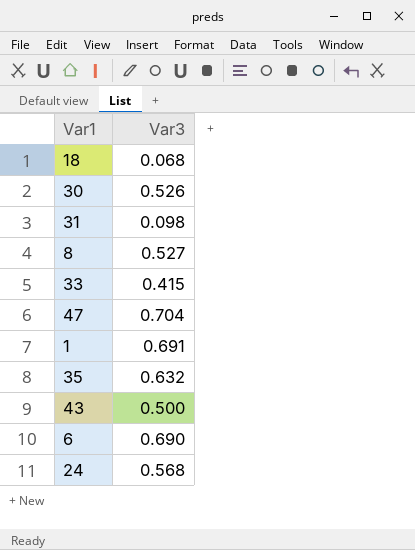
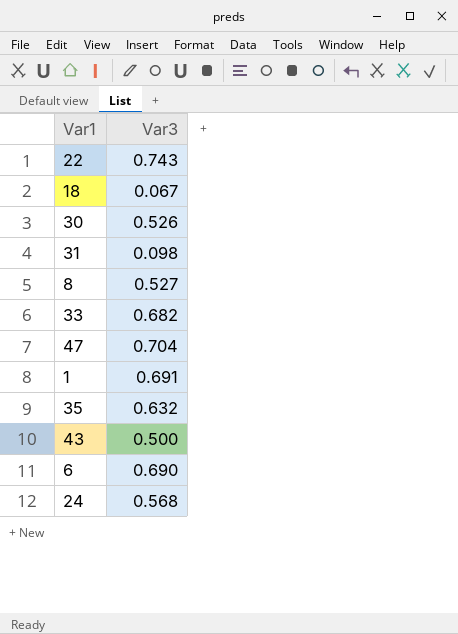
row 22: none -> 0.743
18 | Var3: 0.068 -> 0.067
33 | Var3: 0.415 -> 0.682

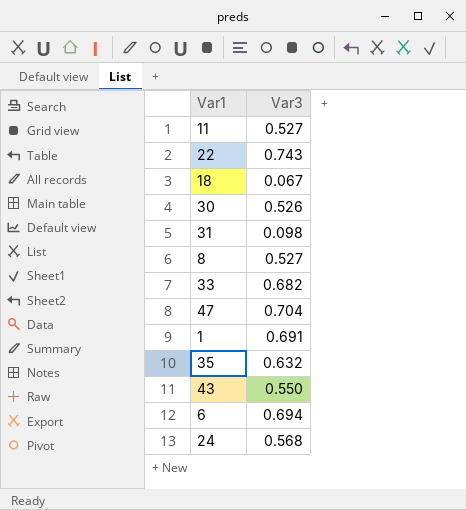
row 11: none -> 0.527
43 | Var3: 0.500 -> 0.550
6 | Var3: 0.690 -> 0.694

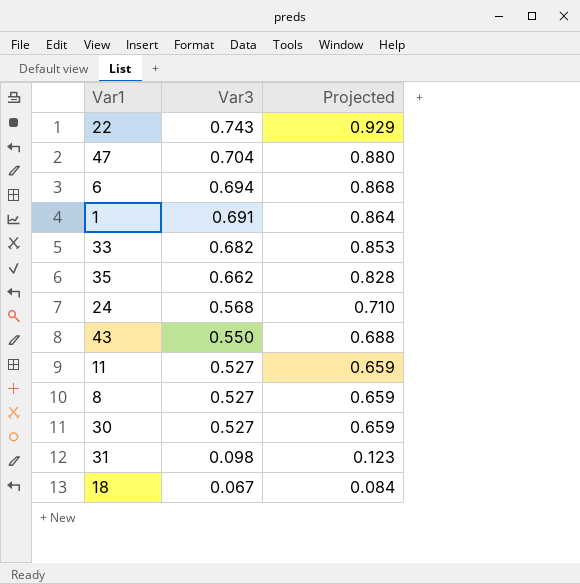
row order: none -> Var3 descending
column Projected | formula: none -> [Var3] * 1.25
35 | Var3: 0.632 -> 0.662
30 | Var3: 0.526 -> 0.527

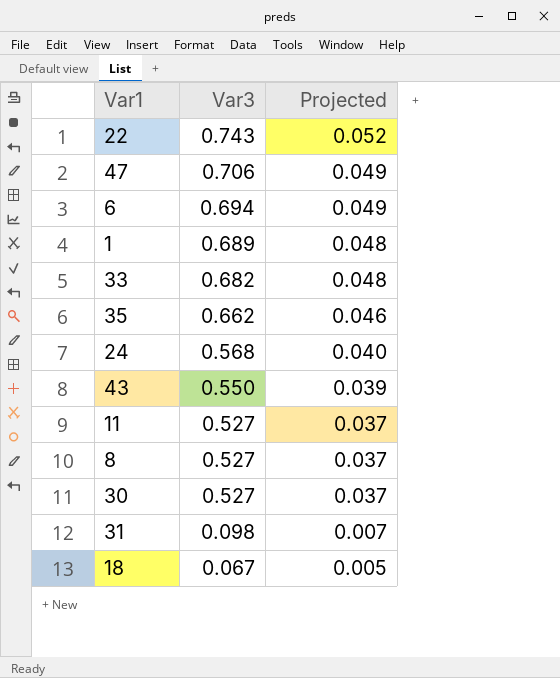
column Projected | formula: [Var3] * 1.25 -> [Var3] * 0.07
47 | Var3: 0.704 -> 0.706
1 | Var3: 0.691 -> 0.689

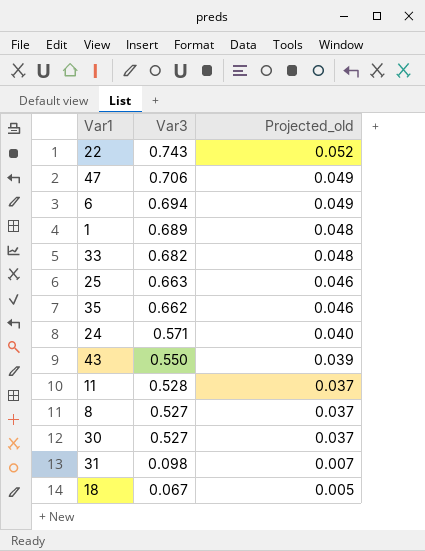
column name: Projected -> Projected_old
row 25: none -> 0.663 | 0.046
24 | Var3: 0.568 -> 0.571
11 | Var3: 0.527 -> 0.528

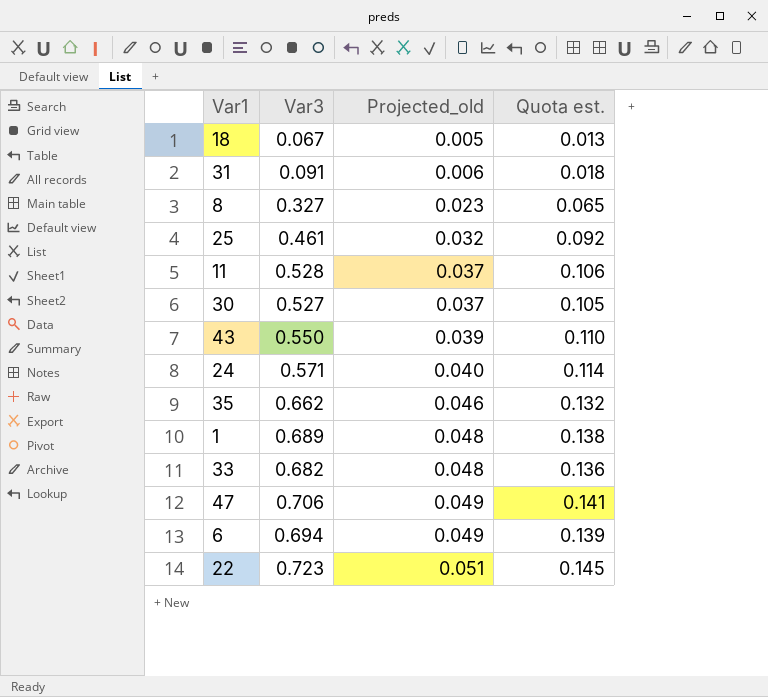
row order: Var3 descending -> Projected_old ascending
column Quota est. | formula: none -> [Var3] * 0.2
31 | Var3: 0.098 -> 0.091
31 | Projected_old: 0.007 -> 0.006
8 | Var3: 0.527 -> 0.327
8 | Projected_old: 0.037 -> 0.023
25 | Var3: 0.663 -> 0.461
25 | Projected_old: 0.046 -> 0.032
22 | Var3: 0.743 -> 0.723
22 | Projected_old: 0.052 -> 0.051

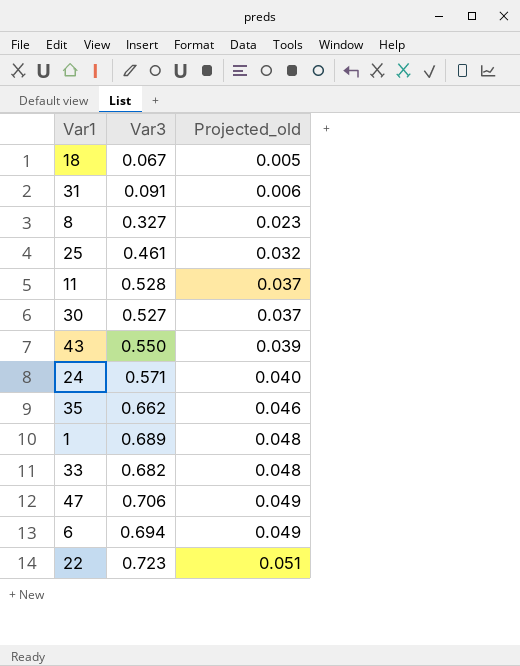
column Quota est. | formula: [Var3] * 0.2 -> none

